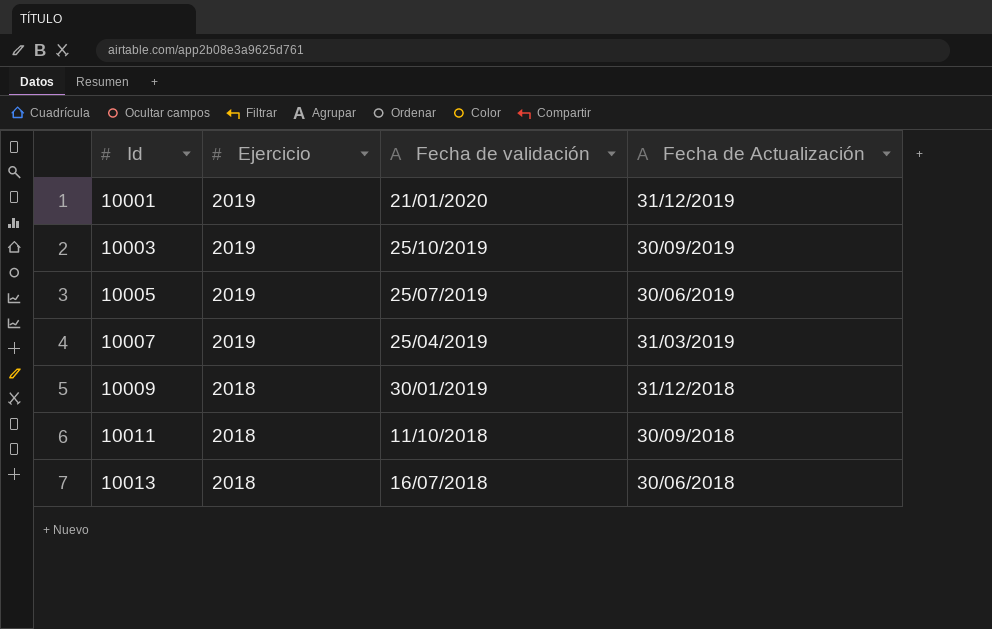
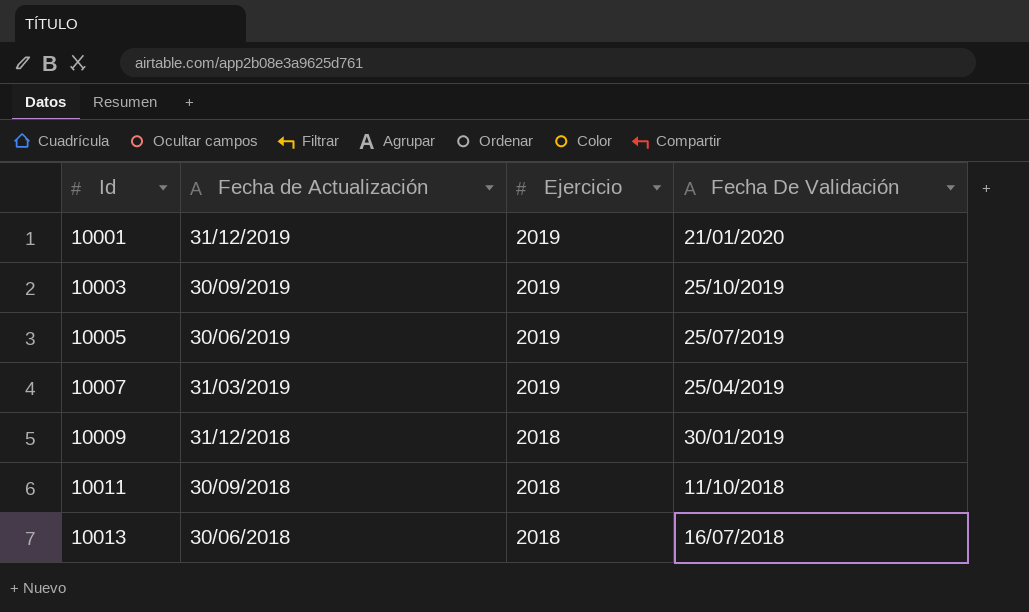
column Fecha de Actualización | position: 4 -> 2
column name: Fecha de validación -> Fecha De Validación

